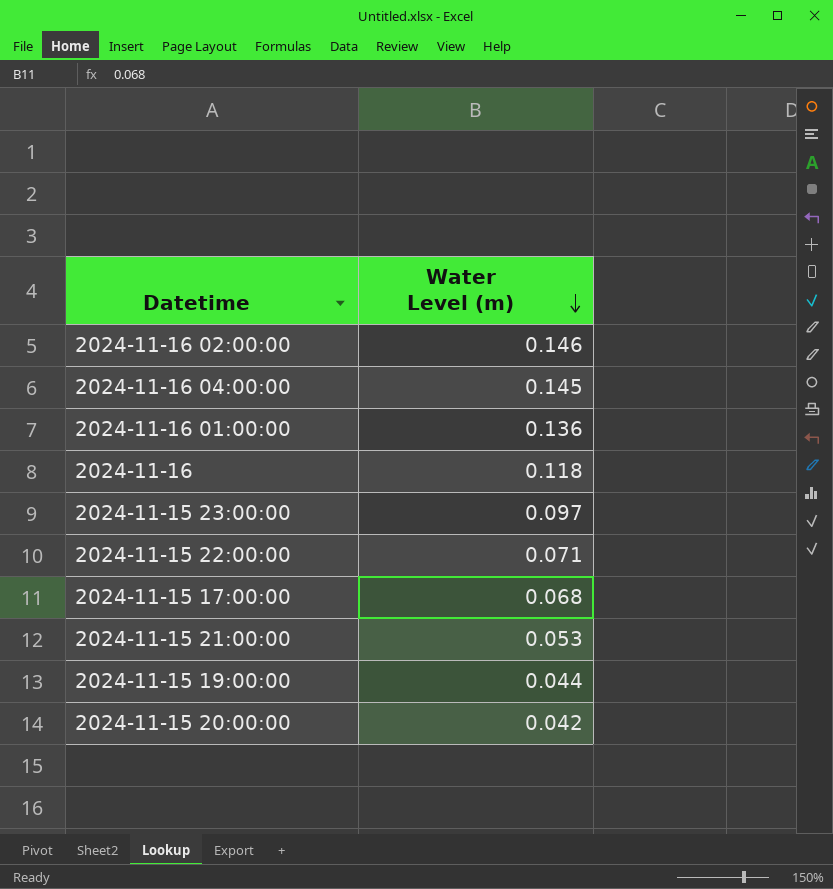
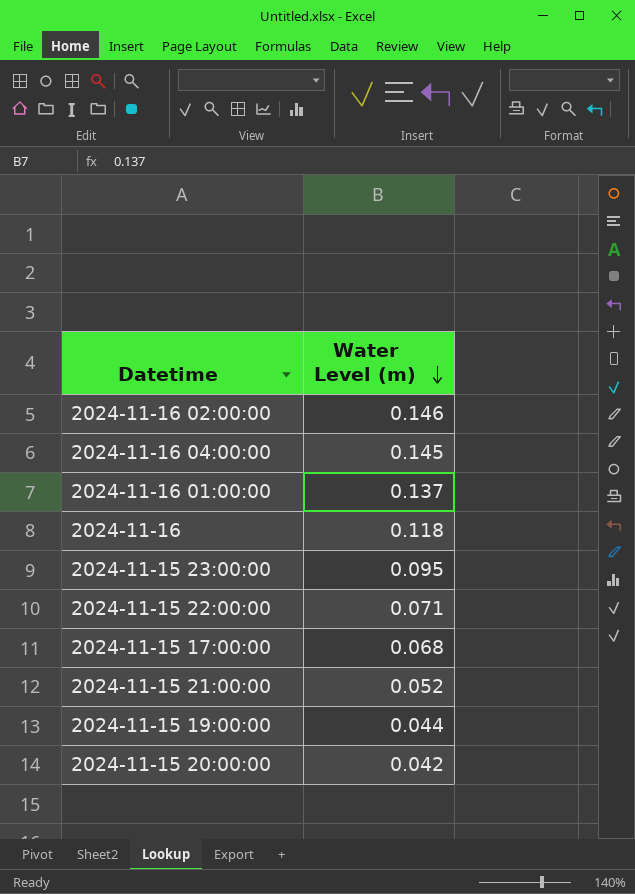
2024-11-16 01:00:00 | Water Level (m): 0.136 -> 0.137
2024-11-15 23:00:00 | Water Level (m): 0.097 -> 0.095
2024-11-15 21:00:00 | Water Level (m): 0.053 -> 0.052

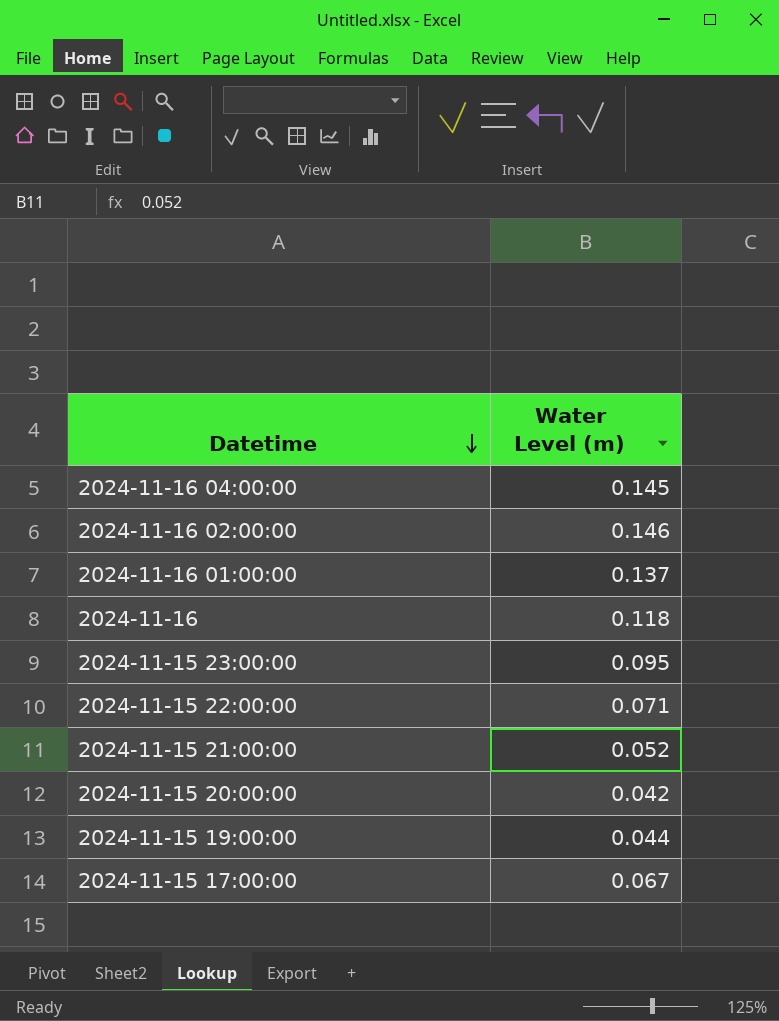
row order: Water Level (m) descending -> Datetime descending
2024-11-15 17:00:00 | Water Level (m): 0.068 -> 0.067

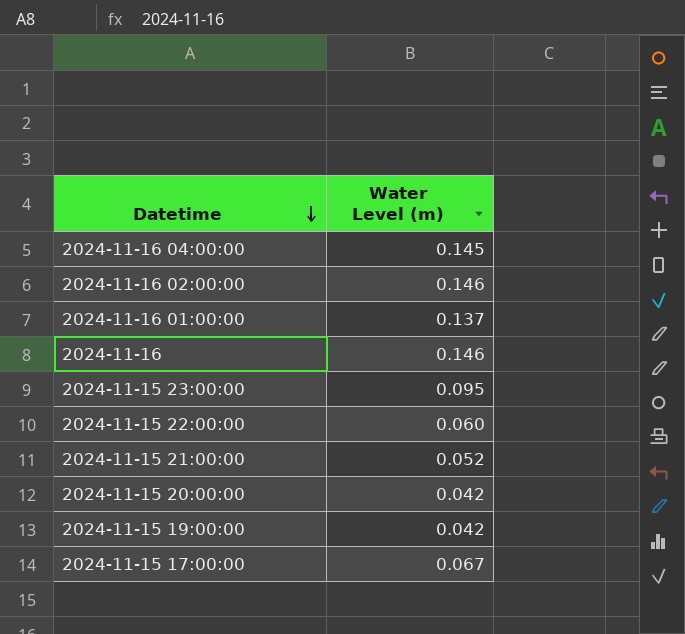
2024-11-16 | Water Level (m): 0.118 -> 0.146
2024-11-15 22:00:00 | Water Level (m): 0.071 -> 0.060
2024-11-15 19:00:00 | Water Level (m): 0.044 -> 0.042

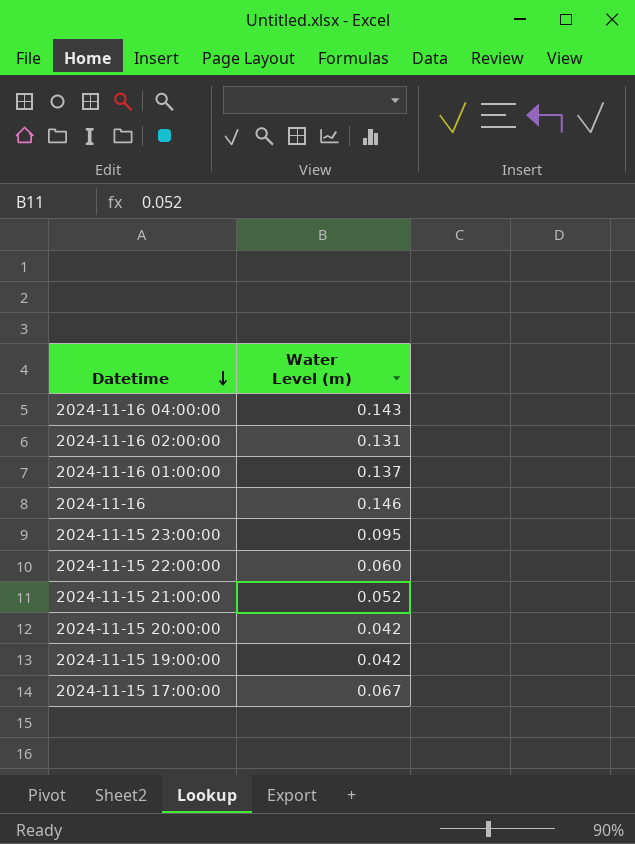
2024-11-16 04:00:00 | Water Level (m): 0.145 -> 0.143
2024-11-16 02:00:00 | Water Level (m): 0.146 -> 0.131

